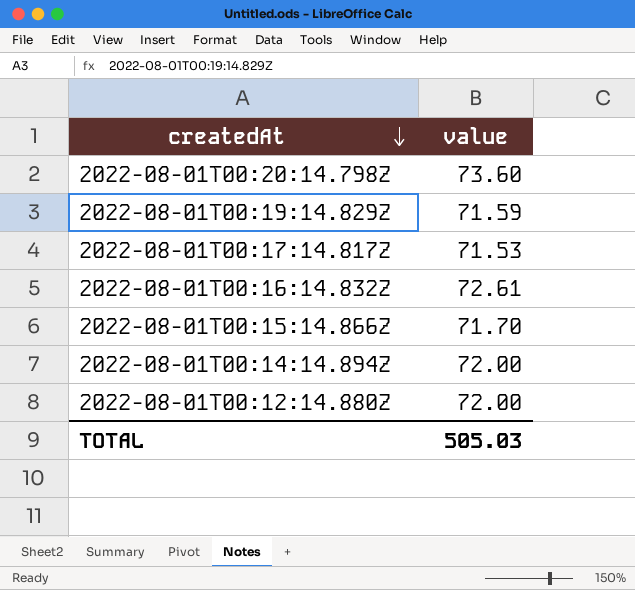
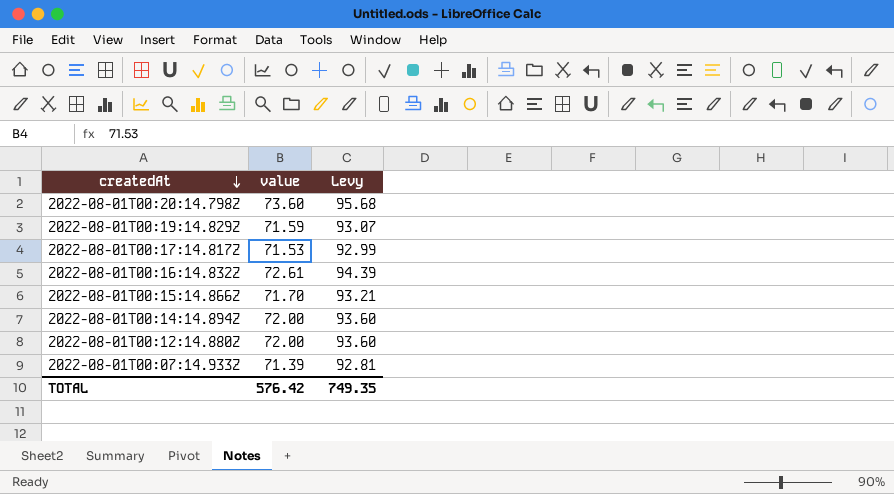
column Levy | formula: none -> [value] * 1.3
row 2022-08-01T00:07:14.933Z: none -> 71.39 | 92.81
TOTAL | value: 505.03 -> 576.42

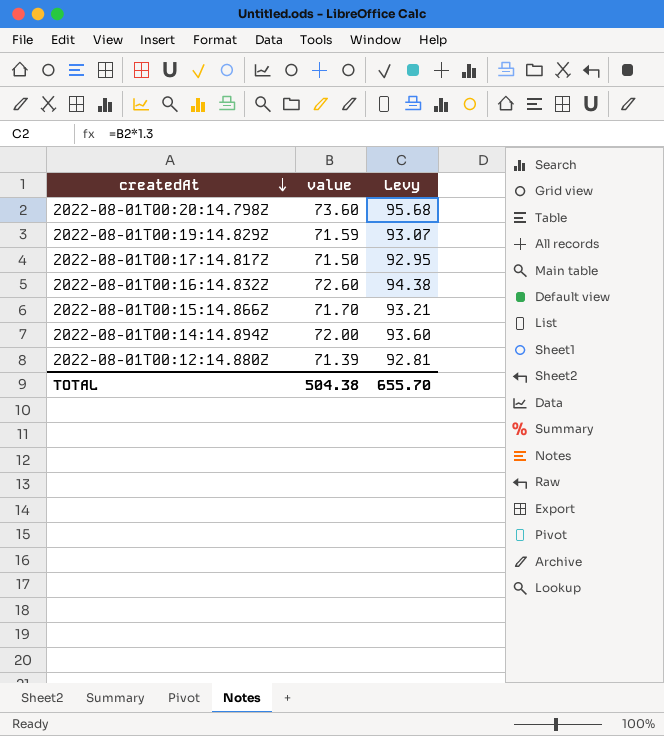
row 2022-08-01T00:07:14.933Z: 71.39 | 92.81 -> none
2022-08-01T00:17:14.817Z | value: 71.53 -> 71.50
2022-08-01T00:17:14.817Z | Levy: 92.99 -> 92.95
2022-08-01T00:16:14.832Z | value: 72.61 -> 72.60
2022-08-01T00:16:14.832Z | Levy: 94.39 -> 94.38
2022-08-01T00:12:14.880Z | value: 72.00 -> 71.39
2022-08-01T00:12:14.880Z | Levy: 93.60 -> 92.81
TOTAL | value: 576.42 -> 504.38
TOTAL | Levy: 749.35 -> 655.70

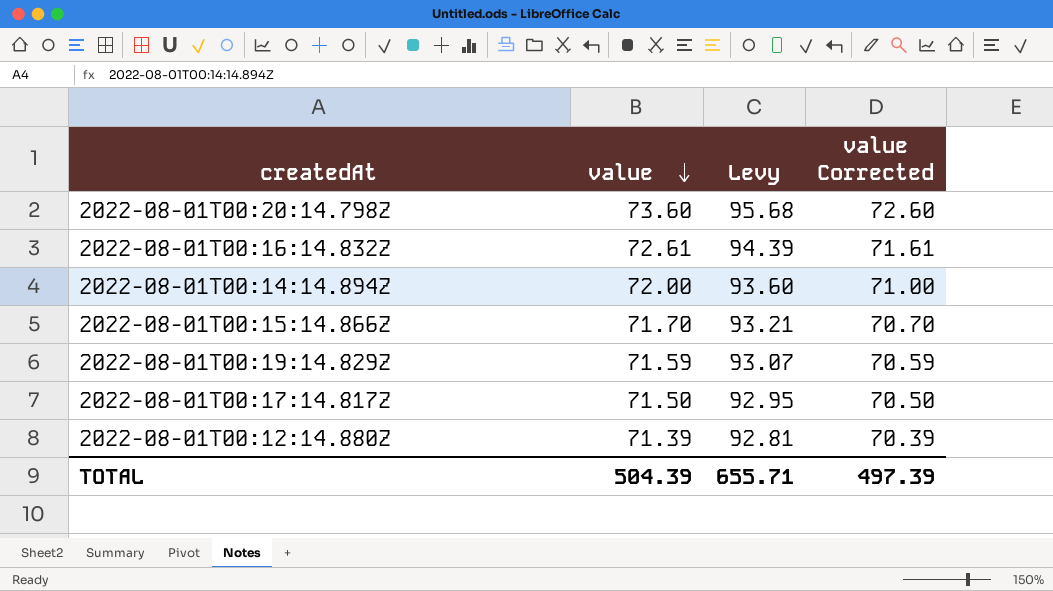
row order: createdAt descending -> value descending
column value Corrected | formula: none -> [value] - 1
2022-08-01T00:16:14.832Z | value: 72.60 -> 72.61
2022-08-01T00:16:14.832Z | Levy: 94.38 -> 94.39
TOTAL | value: 504.38 -> 504.39
TOTAL | Levy: 655.70 -> 655.71

